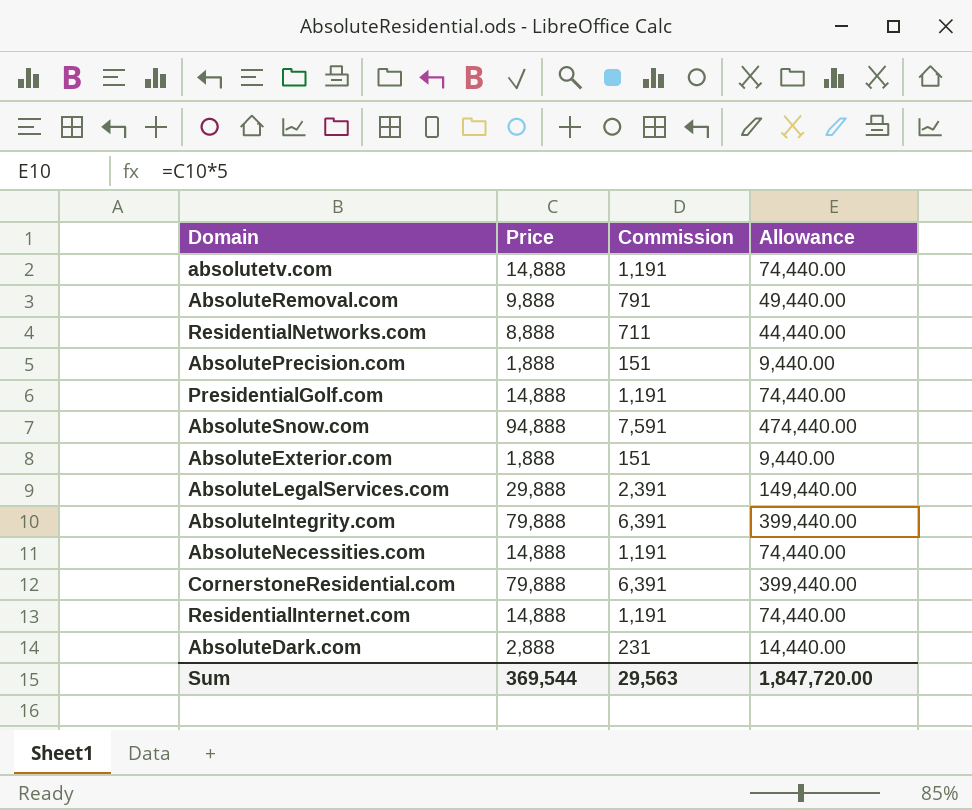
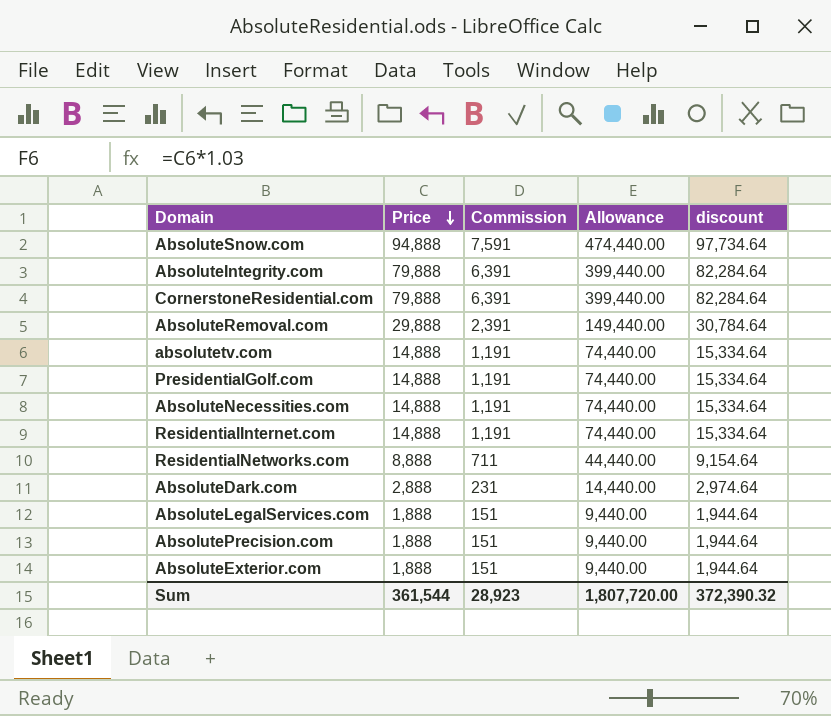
row order: none -> Price descending
column discount | formula: none -> [Price] * 1.03
AbsoluteRemoval.com | Price: 9,888 -> 29,888
AbsoluteRemoval.com | Commission: 791 -> 2,391
AbsoluteRemoval.com | Allowance: 49,440.00 -> 149,440.00
AbsoluteLegalServices.com | Price: 29,888 -> 1,888
AbsoluteLegalServices.com | Commission: 2,391 -> 151
AbsoluteLegalServices.com | Allowance: 149,440.00 -> 9,440.00
Sum | Price: 369,544 -> 361,544
Sum | Commission: 29,563 -> 28,923
Sum | Allowance: 1,847,720.00 -> 1,807,720.00

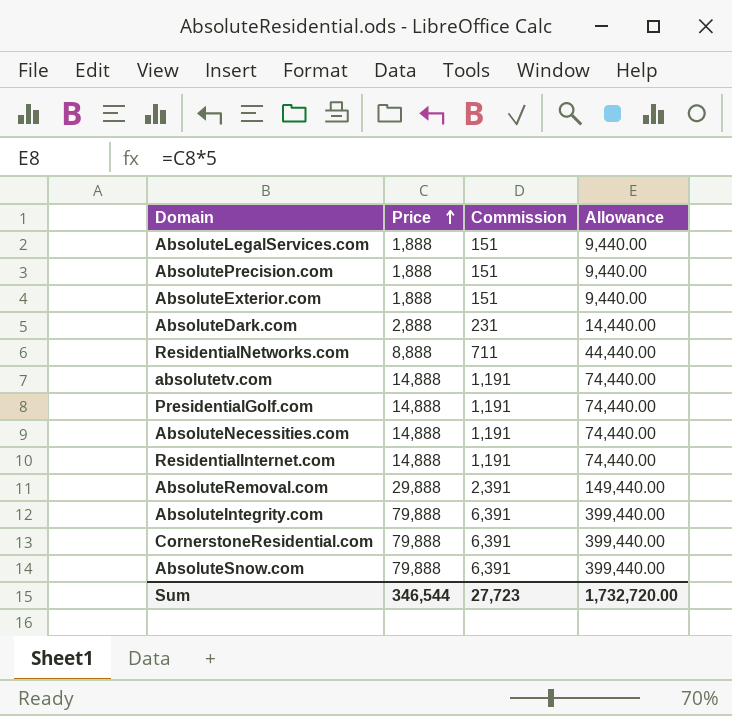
row order: Price descending -> Price ascending
column discount | formula: [Price] * 1.03 -> none
AbsoluteSnow.com | Price: 94,888 -> 79,888
AbsoluteSnow.com | Commission: 7,591 -> 6,391
AbsoluteSnow.com | Allowance: 474,440.00 -> 399,440.00
Sum | Price: 361,544 -> 346,544
Sum | Commission: 28,923 -> 27,723
Sum | Allowance: 1,807,720.00 -> 1,732,720.00

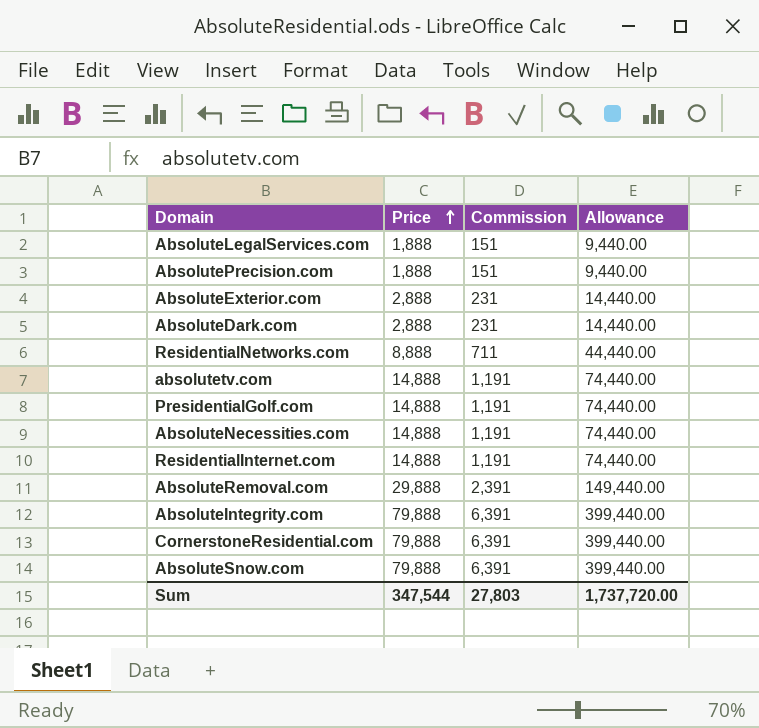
AbsoluteExterior.com | Price: 1,888 -> 2,888
AbsoluteExterior.com | Commission: 151 -> 231
AbsoluteExterior.com | Allowance: 9,440.00 -> 14,440.00
Sum | Price: 346,544 -> 347,544
Sum | Commission: 27,723 -> 27,803
Sum | Allowance: 1,732,720.00 -> 1,737,720.00

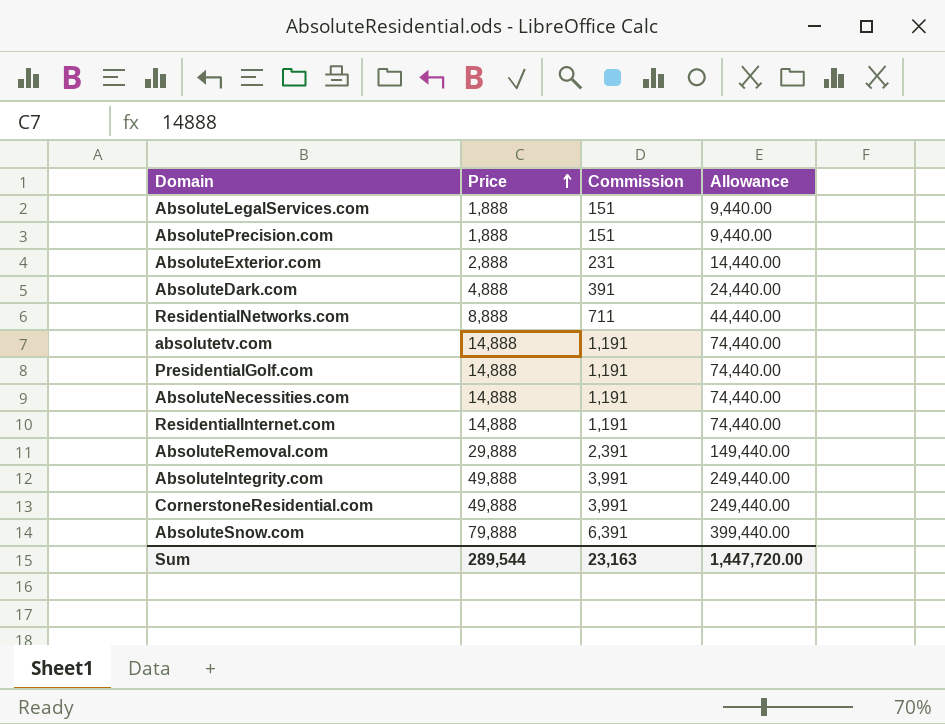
AbsoluteDark.com | Price: 2,888 -> 4,888
AbsoluteDark.com | Commission: 231 -> 391
AbsoluteDark.com | Allowance: 14,440.00 -> 24,440.00
AbsoluteIntegrity.com | Price: 79,888 -> 49,888
AbsoluteIntegrity.com | Commission: 6,391 -> 3,991
AbsoluteIntegrity.com | Allowance: 399,440.00 -> 249,440.00
CornerstoneResidential.com | Price: 79,888 -> 49,888
CornerstoneResidential.com | Commission: 6,391 -> 3,991
CornerstoneResidential.com | Allowance: 399,440.00 -> 249,440.00
Sum | Price: 347,544 -> 289,544
Sum | Commission: 27,803 -> 23,163
Sum | Allowance: 1,737,720.00 -> 1,447,720.00

